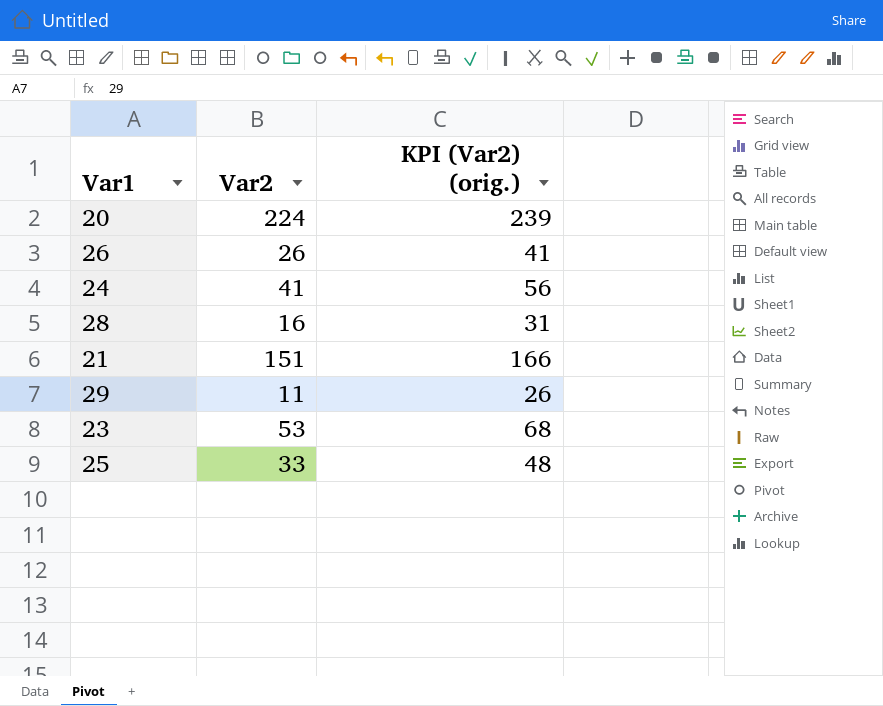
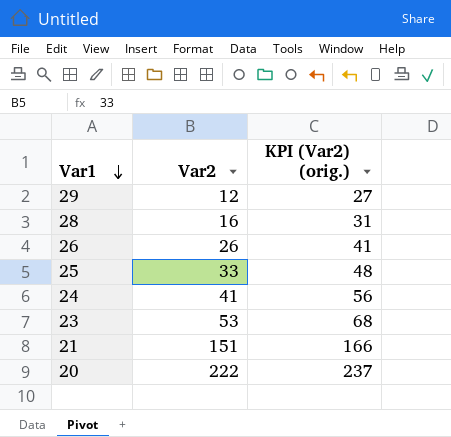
row order: none -> Var1 descending
29 | Var2: 11 -> 12
29 | KPI (Var2) (orig.): 26 -> 27
20 | Var2: 224 -> 222
20 | KPI (Var2) (orig.): 239 -> 237

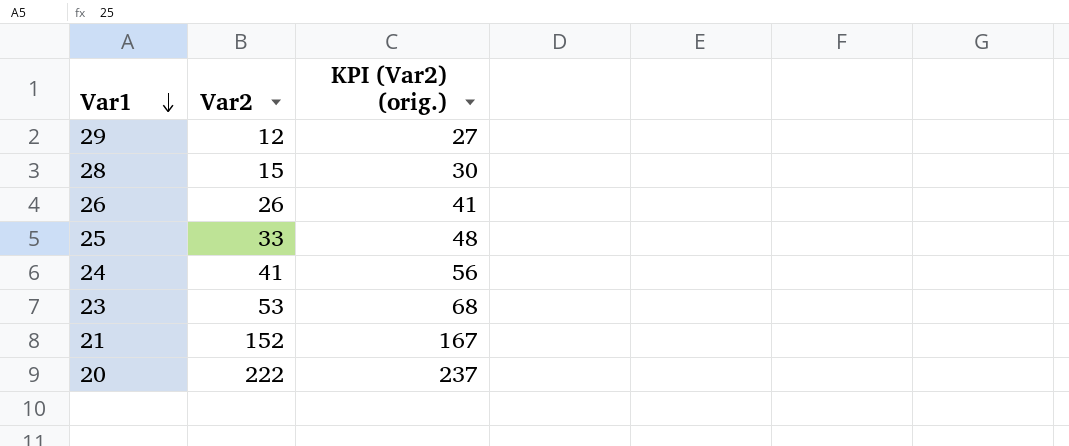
28 | Var2: 16 -> 15
28 | KPI (Var2) (orig.): 31 -> 30
21 | Var2: 151 -> 152
21 | KPI (Var2) (orig.): 166 -> 167

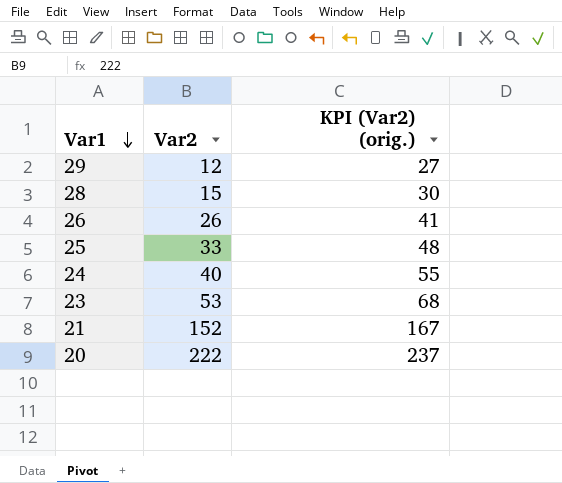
24 | Var2: 41 -> 40
24 | KPI (Var2) (orig.): 56 -> 55

